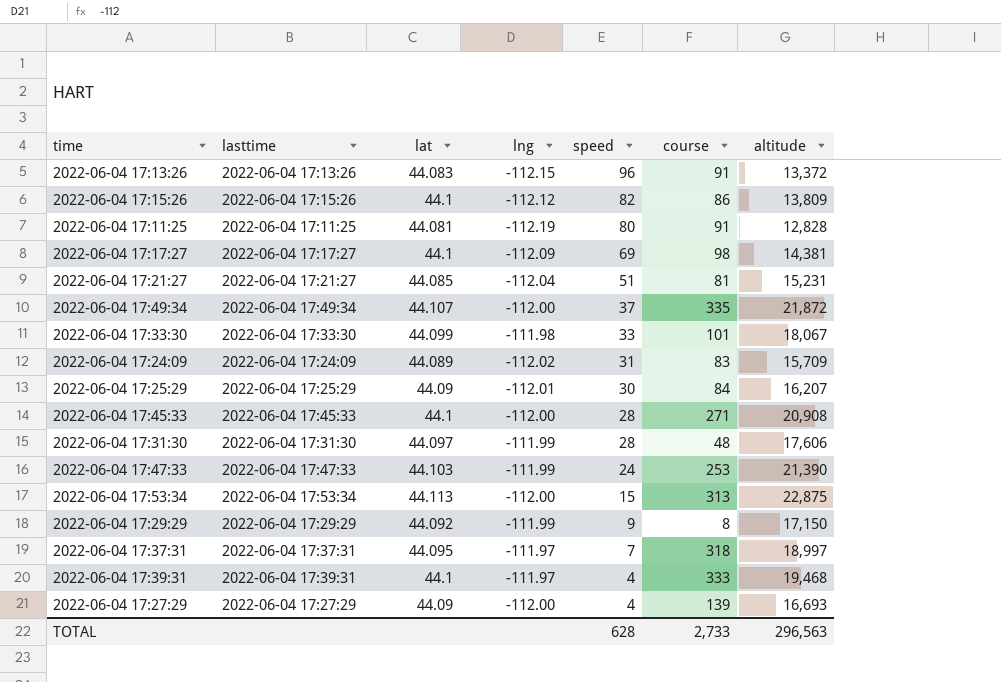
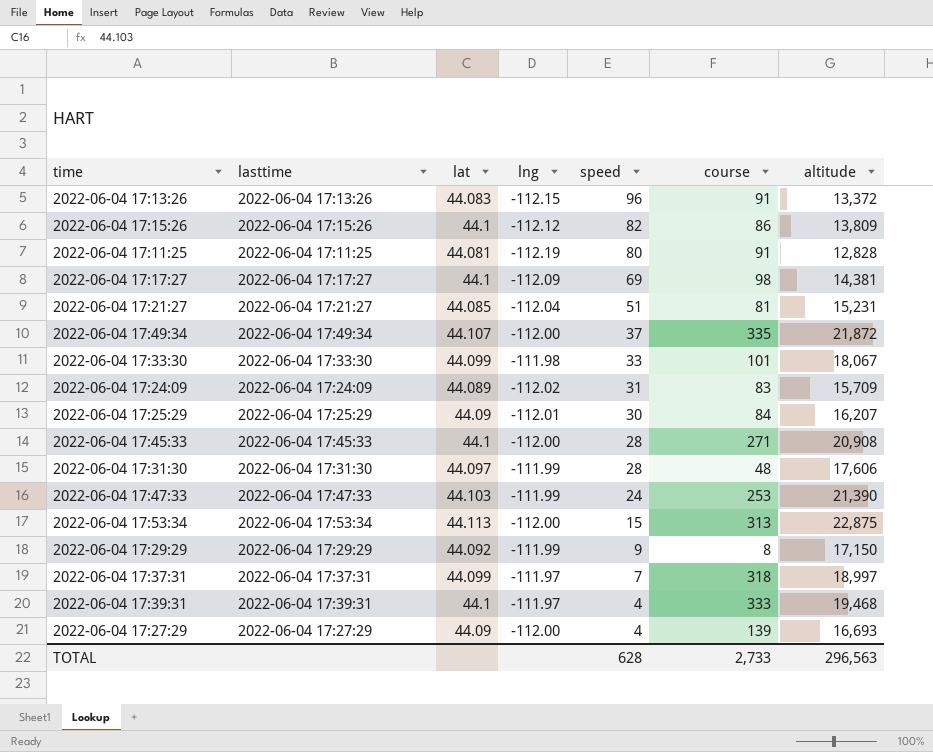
2022-06-04 17:37:31 | lat: 44.095 -> 44.099

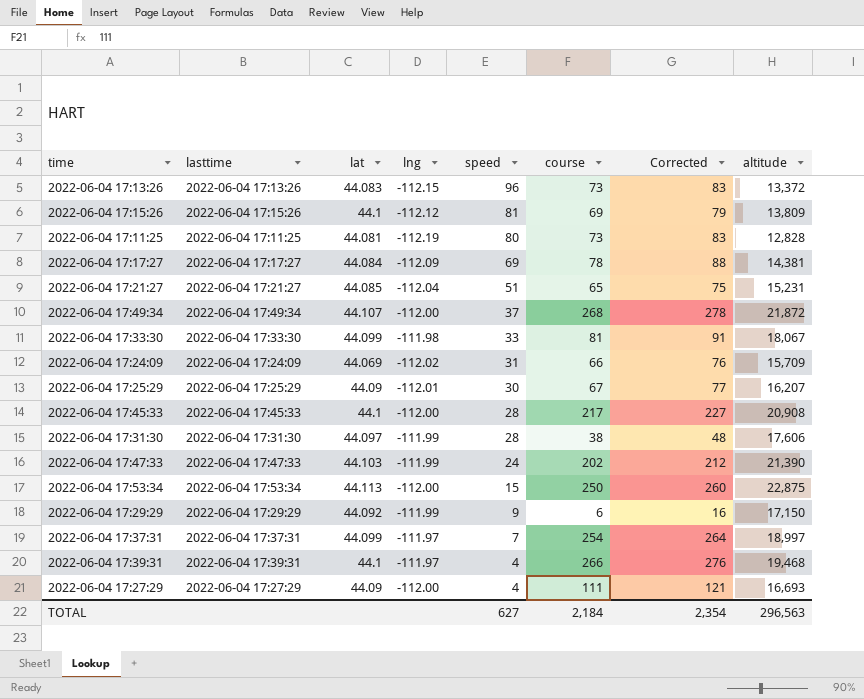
column Corrected | formula: none -> [course] + 10
2022-06-04 17:13:26 | course: 91 -> 73
2022-06-04 17:15:26 | speed: 82 -> 81
2022-06-04 17:15:26 | course: 86 -> 69
2022-06-04 17:11:25 | course: 91 -> 73
2022-06-04 17:17:27 | lat: 44.1 -> 44.084
2022-06-04 17:17:27 | course: 98 -> 78
2022-06-04 17:21:27 | course: 81 -> 65
2022-06-04 17:49:34 | course: 335 -> 268
2022-06-04 17:33:30 | course: 101 -> 81
2022-06-04 17:24:09 | lat: 44.089 -> 44.069
2022-06-04 17:24:09 | course: 83 -> 66
2022-06-04 17:25:29 | course: 84 -> 67
2022-06-04 17:45:33 | course: 271 -> 217
2022-06-04 17:31:30 | course: 48 -> 38
2022-06-04 17:47:33 | course: 253 -> 202
2022-06-04 17:53:34 | course: 313 -> 250
2022-06-04 17:29:29 | course: 8 -> 6
2022-06-04 17:37:31 | course: 318 -> 254
2022-06-04 17:39:31 | course: 333 -> 266
2022-06-04 17:27:29 | course: 139 -> 111
TOTAL | speed: 628 -> 627
TOTAL | course: 2,733 -> 2,184

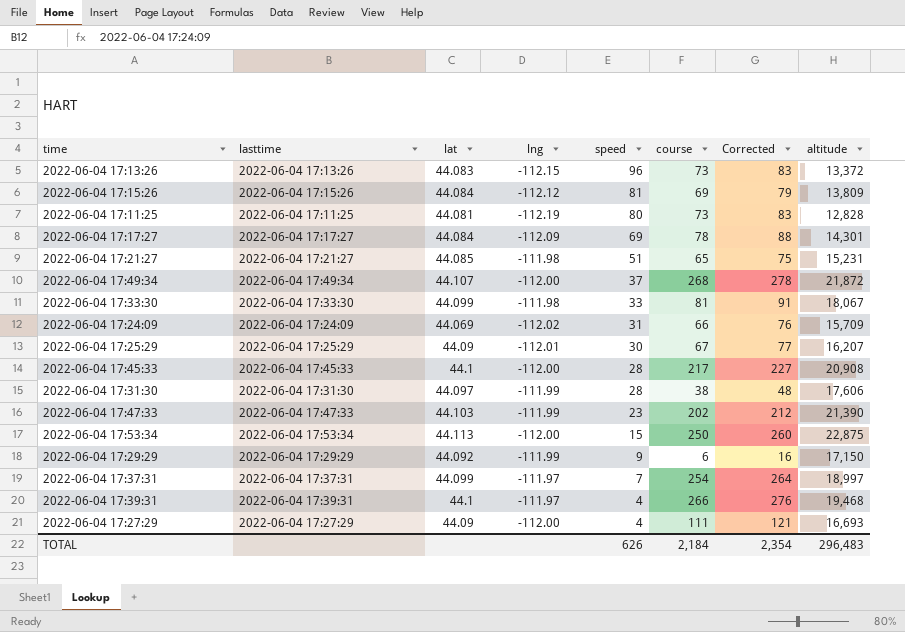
2022-06-04 17:15:26 | lat: 44.1 -> 44.084
2022-06-04 17:17:27 | altitude: 14,381 -> 14,301
2022-06-04 17:21:27 | lng: -112.04 -> -111.98
2022-06-04 17:47:33 | speed: 24 -> 23
TOTAL | speed: 627 -> 626
TOTAL | altitude: 296,563 -> 296,483

